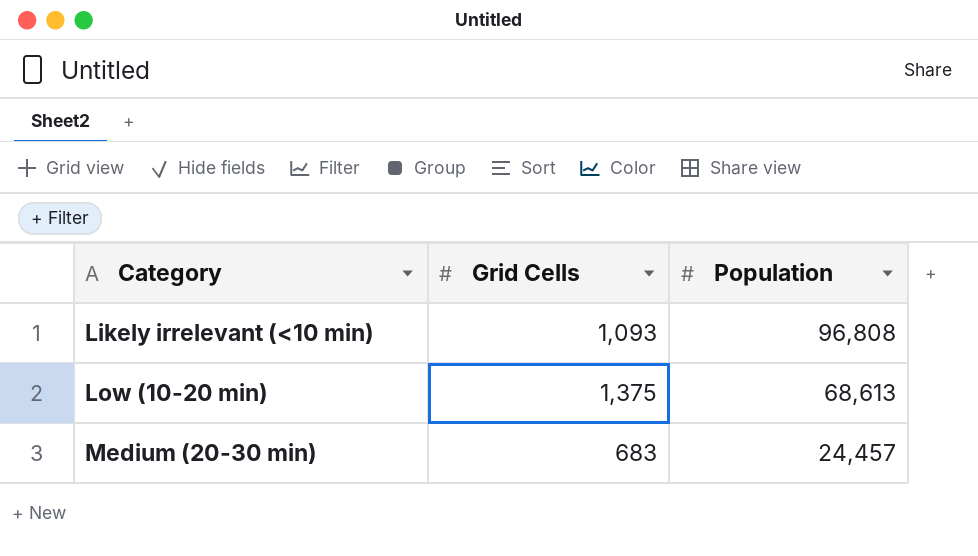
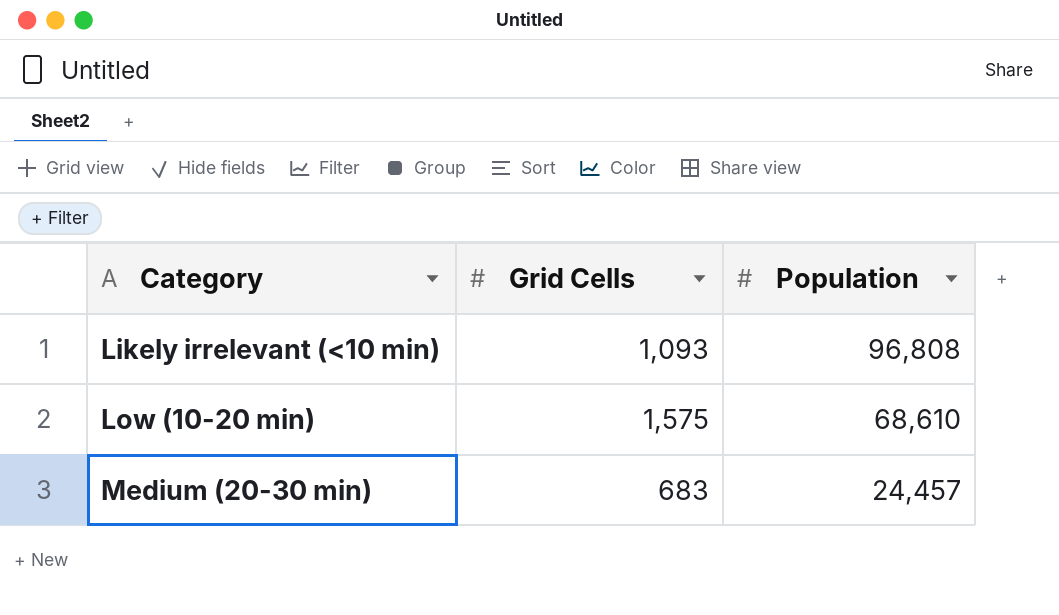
Low (10-20 min) | Grid Cells: 1,375 -> 1,575
Low (10-20 min) | Population: 68,613 -> 68,610

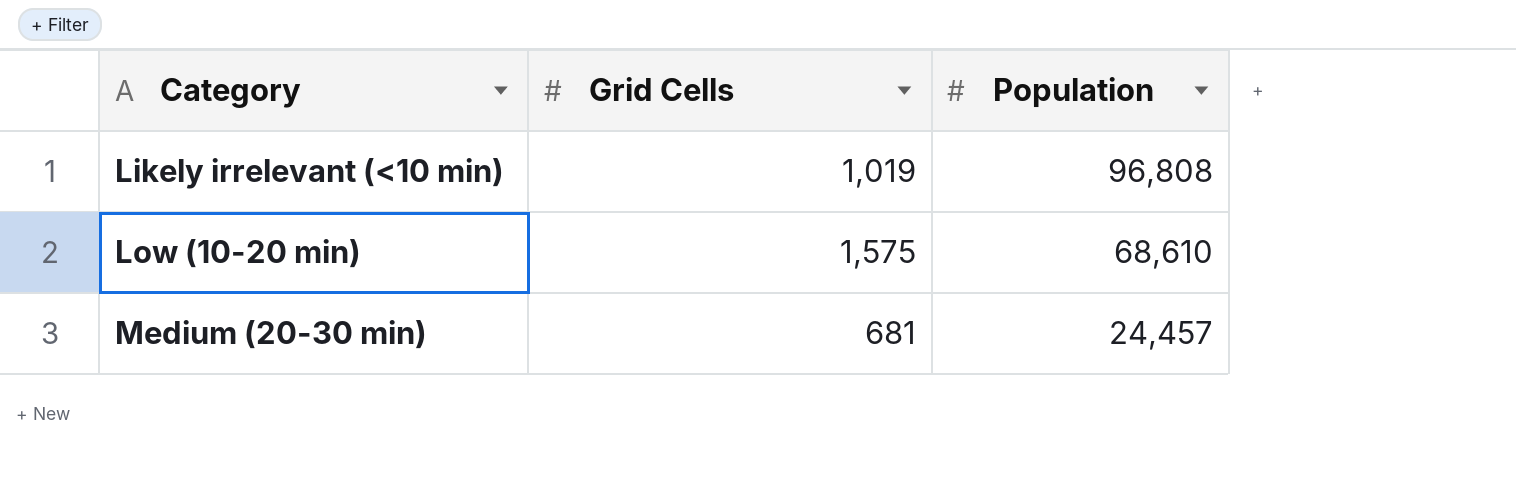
Likely irrelevant (<10 min) | Grid Cells: 1,093 -> 1,019
Medium (20-30 min) | Grid Cells: 683 -> 681

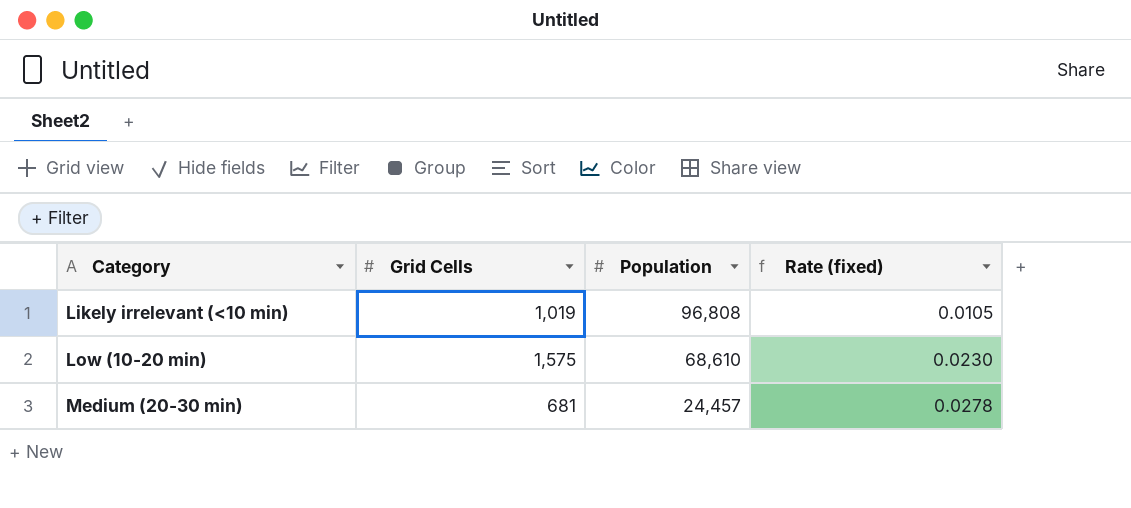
column Rate (fixed) | formula: none -> [Grid Cells] / [Population]

